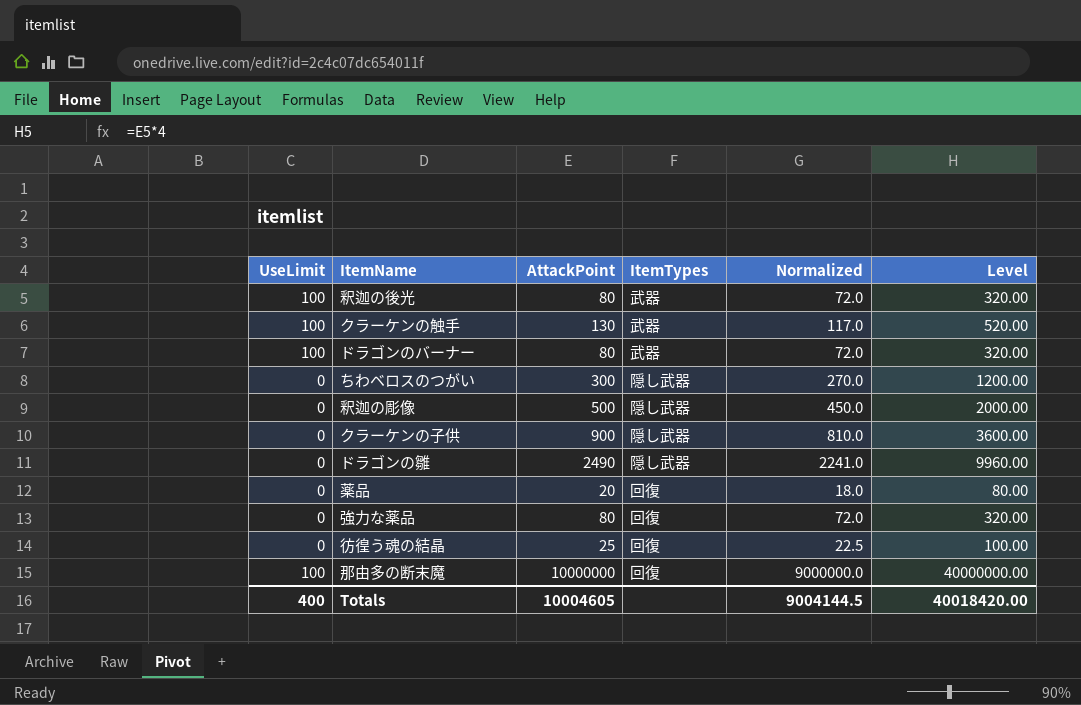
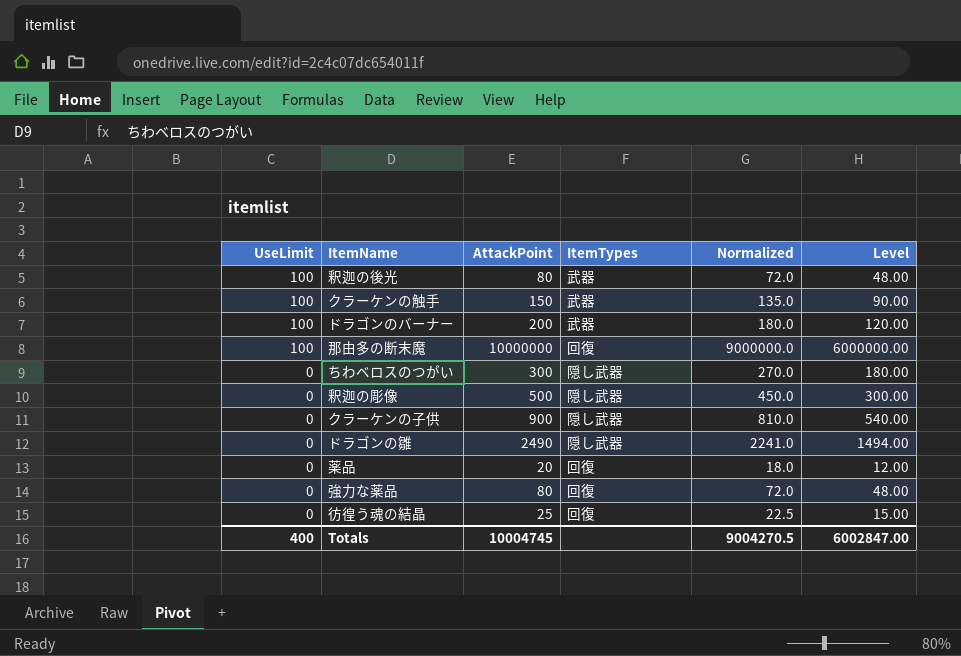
row order: none -> UseLimit descending
column Level | formula: [AttackPoint] * 4 -> [AttackPoint] * 0.6
クラーケンの触手 | AttackPoint: 130 -> 150
クラーケンの触手 | Normalized: 117.0 -> 135.0
ドラゴンのバーナー | AttackPoint: 80 -> 200
ドラゴンのバーナー | Normalized: 72.0 -> 180.0
Totals | AttackPoint: 10004605 -> 10004745
Totals | Normalized: 9004144.5 -> 9004270.5
Totals | Level: 40018420.00 -> 6002847.00

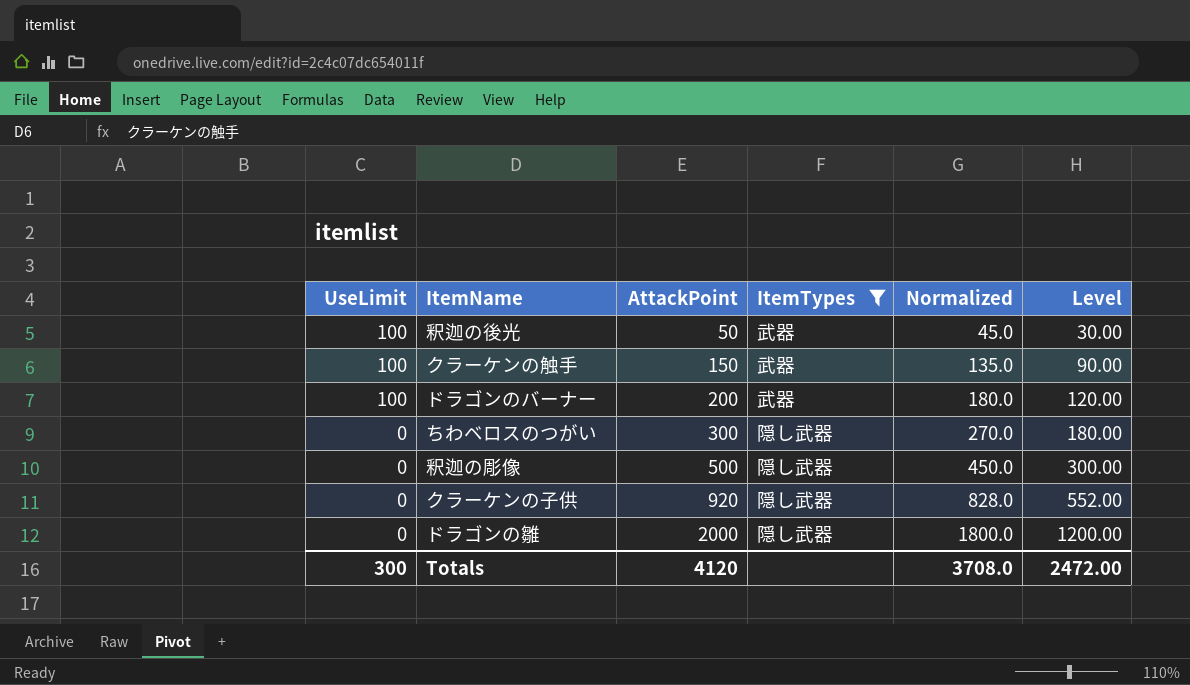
filter: none -> ItemTypes != 回復
釈迦の後光 | AttackPoint: 80 -> 50
釈迦の後光 | Normalized: 72.0 -> 45.0
釈迦の後光 | Level: 48.00 -> 30.00
クラーケンの子供 | AttackPoint: 900 -> 920
クラーケンの子供 | Normalized: 810.0 -> 828.0
クラーケンの子供 | Level: 540.00 -> 552.00
ドラゴンの雛 | AttackPoint: 2490 -> 2000
ドラゴンの雛 | Normalized: 2241.0 -> 1800.0
ドラゴンの雛 | Level: 1494.00 -> 1200.00
Totals | UseLimit: 400 -> 300
Totals | AttackPoint: 10004745 -> 4120
Totals | Normalized: 9004270.5 -> 3708.0
Totals | Level: 6002847.00 -> 2472.00

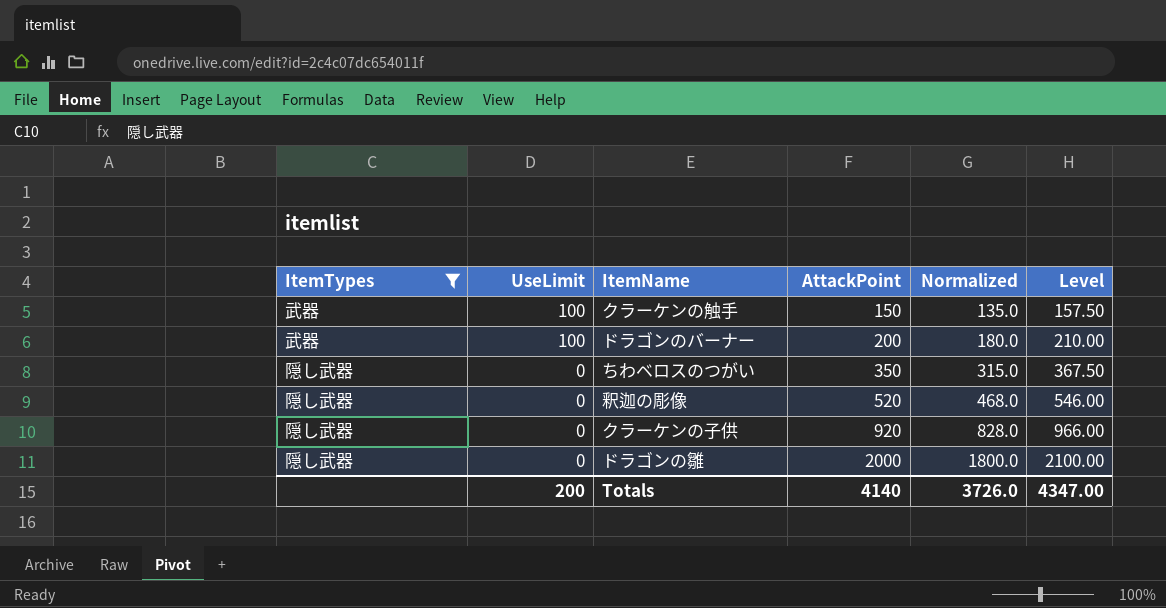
column ItemTypes | position: 4 -> 1
column Level | formula: [AttackPoint] * 0.6 -> [AttackPoint] * 1.05
row 釈迦の後光: 100 | 50 | 武器 | 45.0 | 30.00 -> none
ちわベロスのつがい | AttackPoint: 300 -> 350
ちわベロスのつがい | Normalized: 270.0 -> 315.0
釈迦の彫像 | AttackPoint: 500 -> 520
釈迦の彫像 | Normalized: 450.0 -> 468.0
Totals | UseLimit: 300 -> 200
Totals | AttackPoint: 4120 -> 4140
Totals | Normalized: 3708.0 -> 3726.0
Totals | Level: 2472.00 -> 4347.00

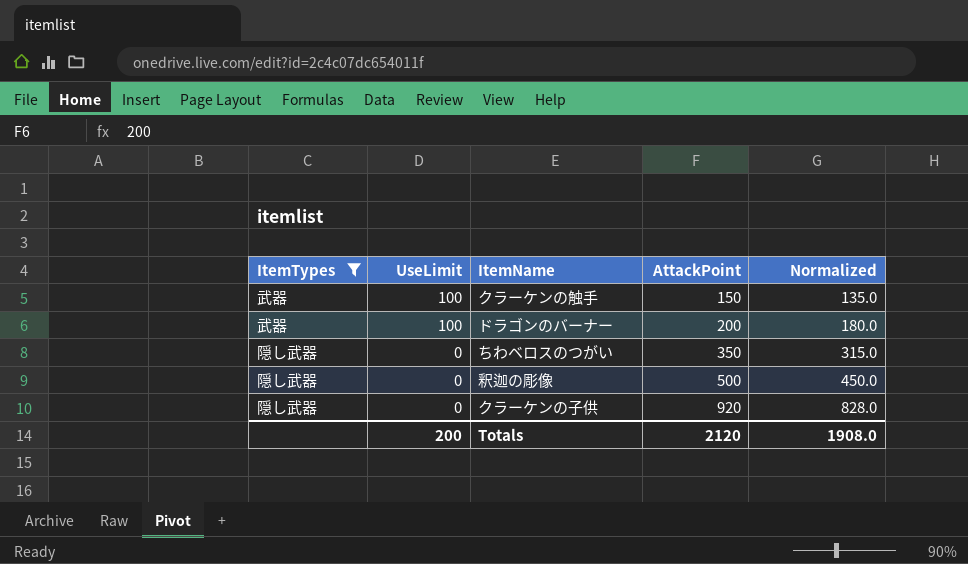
column Level | formula: [AttackPoint] * 1.05 -> none
row ドラゴンの雛: 隠し武器 | 0 | 2000 | 1800.0 | 2100.00 -> none
釈迦の彫像 | AttackPoint: 520 -> 500
釈迦の彫像 | Normalized: 468.0 -> 450.0
Totals | AttackPoint: 4140 -> 2120
Totals | Normalized: 3726.0 -> 1908.0

